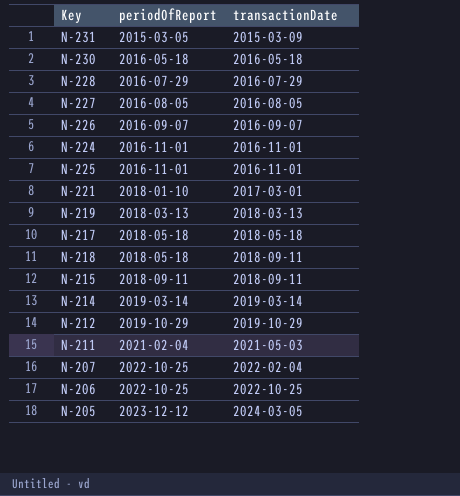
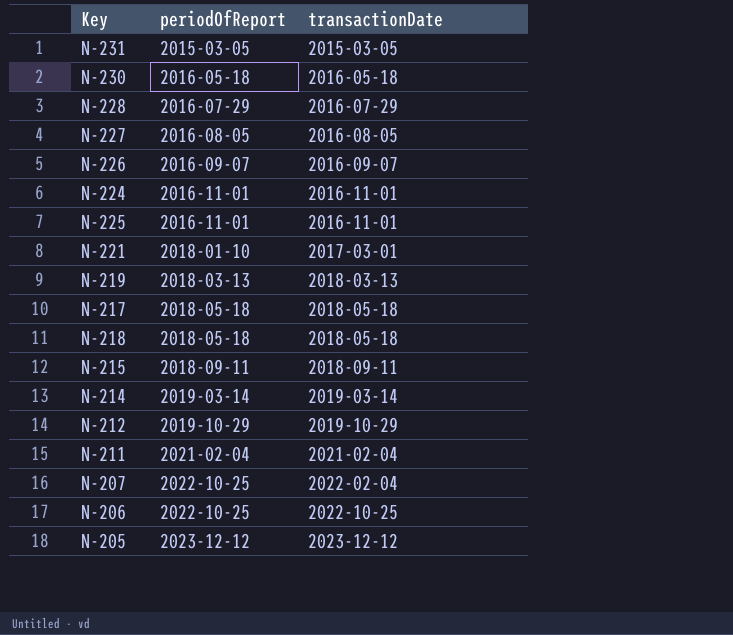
N-231 | transactionDate: 2015-03-09 -> 2015-03-05
N-218 | transactionDate: 2018-09-11 -> 2018-05-18
N-211 | transactionDate: 2021-05-03 -> 2021-02-04
N-205 | transactionDate: 2024-03-05 -> 2023-12-12

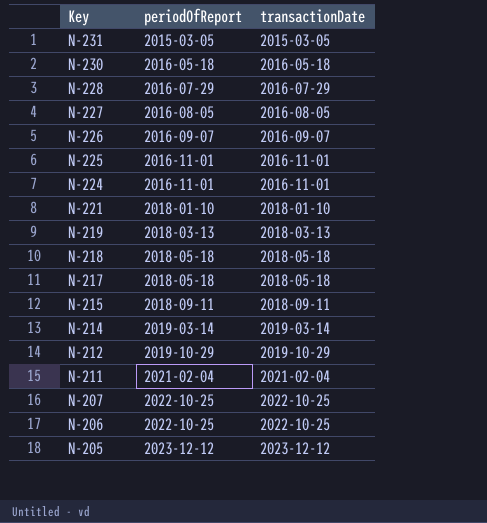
row order: periodOfReport ascending -> Key descending
N-221 | transactionDate: 2017-03-01 -> 2018-01-10
N-207 | transactionDate: 2022-02-04 -> 2022-10-25

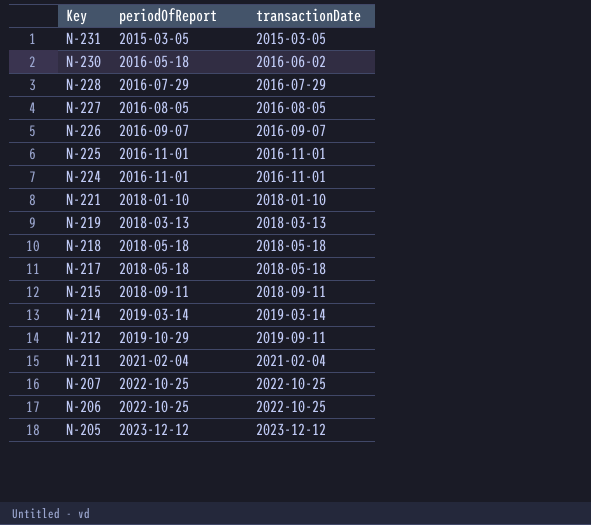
N-230 | transactionDate: 2016-05-18 -> 2016-06-02
N-212 | transactionDate: 2019-10-29 -> 2019-09-11

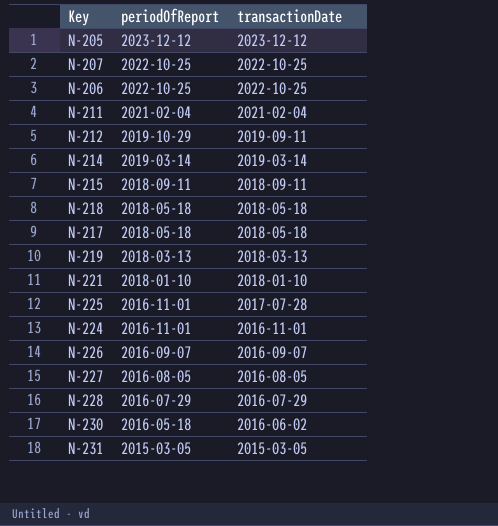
row order: Key descending -> periodOfReport descending
N-225 | transactionDate: 2016-11-01 -> 2017-07-28

